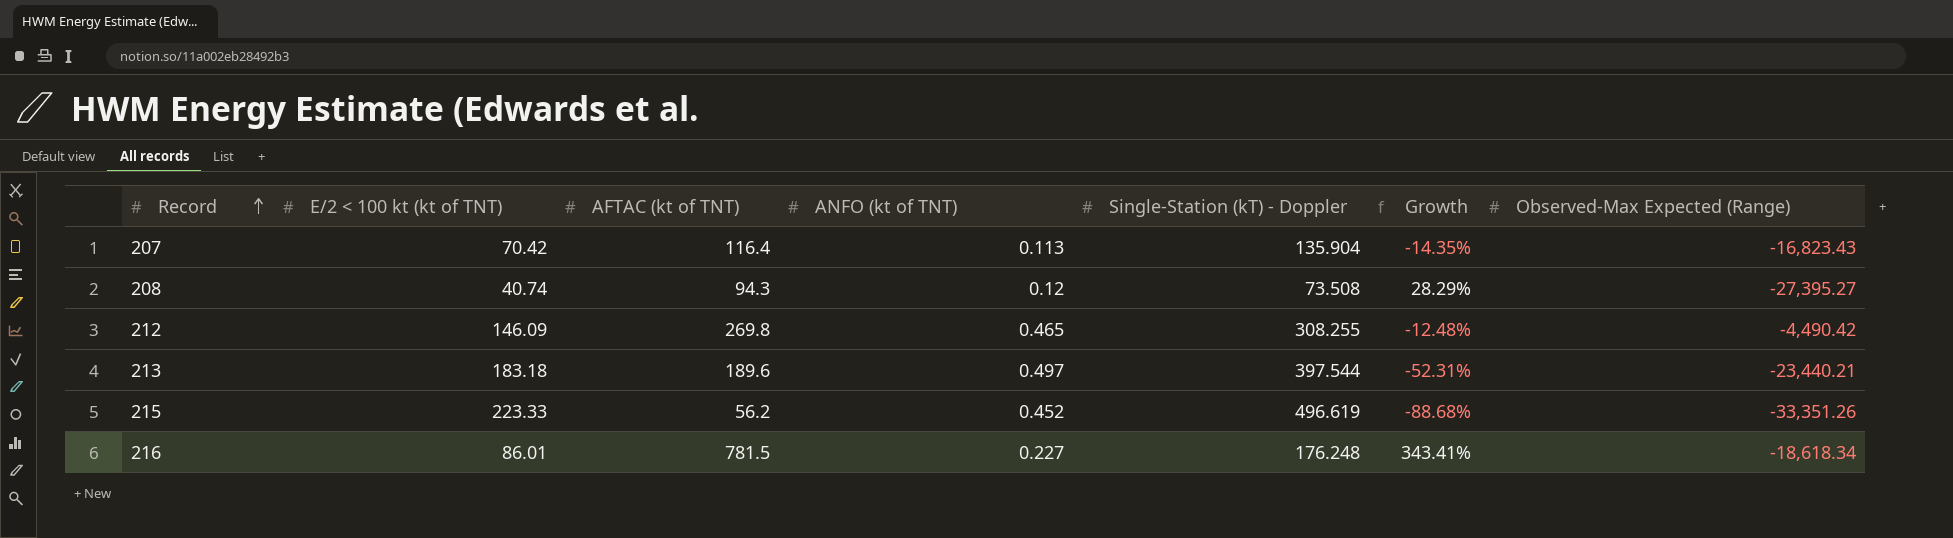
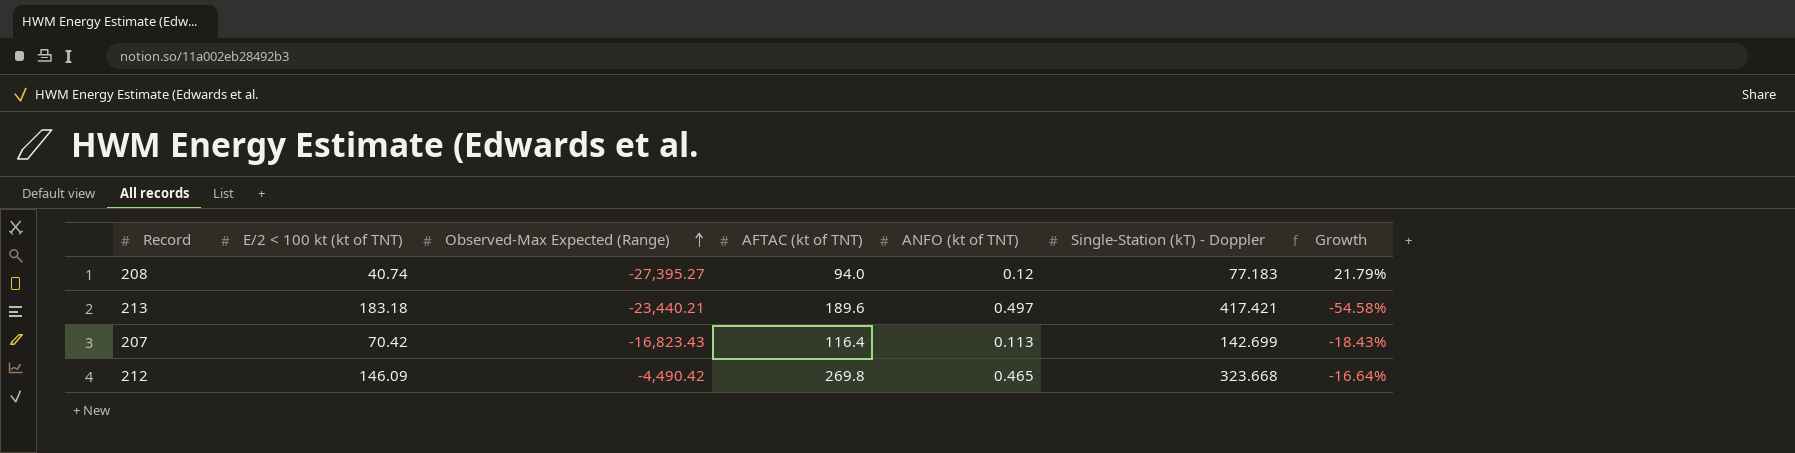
row order: Record ascending -> Observed-Max Expected (Range) ascending
column Observed-Max Expected (Range) | position: 7 -> 3
row 215: 223.33 | 56.2 | 0.452 | 496.619 | -88.68% | -33,351.26 -> none
row 216: 86.01 | 781.5 | 0.227 | 176.248 | 343.41% | -18,618.34 -> none
208 | AFTAC (kt of TNT): 94.3 -> 94.0
208 | Single-Station (kT) - Doppler: 73.508 -> 77.183
208 | Growth: 28.29% -> 21.79%
213 | Single-Station (kT) - Doppler: 397.544 -> 417.421
213 | Growth: -52.31% -> -54.58%
207 | Single-Station (kT) - Doppler: 135.904 -> 142.699
207 | Growth: -14.35% -> -18.43%
212 | Single-Station (kT) - Doppler: 308.255 -> 323.668
212 | Growth: -12.48% -> -16.64%

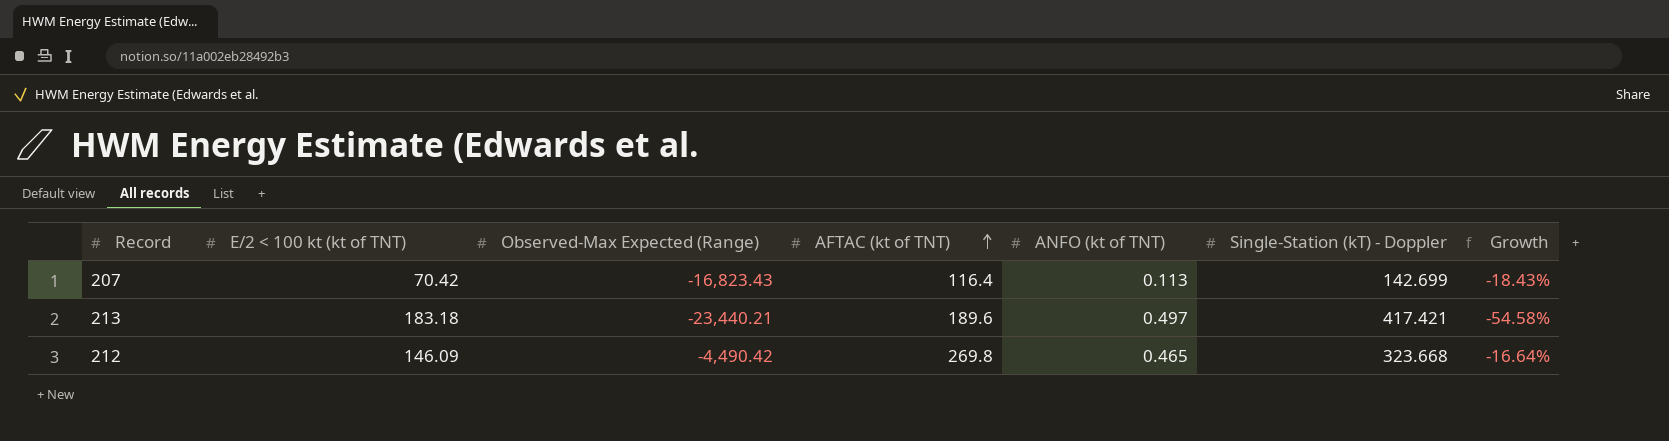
row order: Observed-Max Expected (Range) ascending -> AFTAC (kt of TNT) ascending
row 208: 40.74 | -27,395.27 | 94.0 | 0.12 | 77.183 | 21.79% -> none

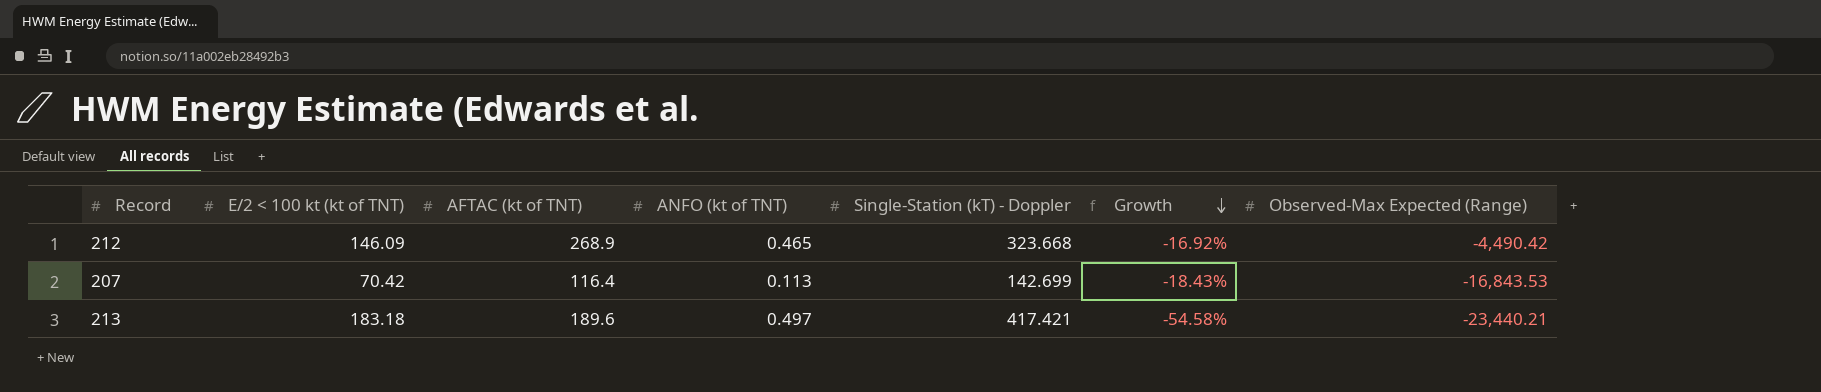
row order: AFTAC (kt of TNT) ascending -> Growth descending
column Observed-Max Expected (Range) | position: 3 -> 7
212 | AFTAC (kt of TNT): 269.8 -> 268.9
212 | Growth: -16.64% -> -16.92%
207 | Observed-Max Expected (Range): -16,823.43 -> -16,843.53

